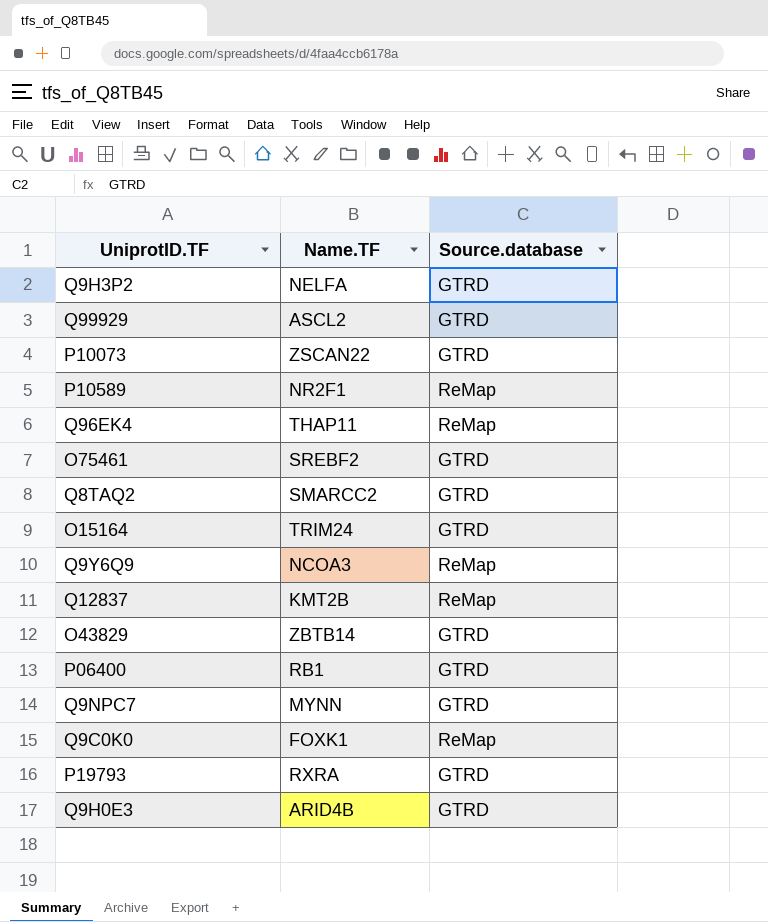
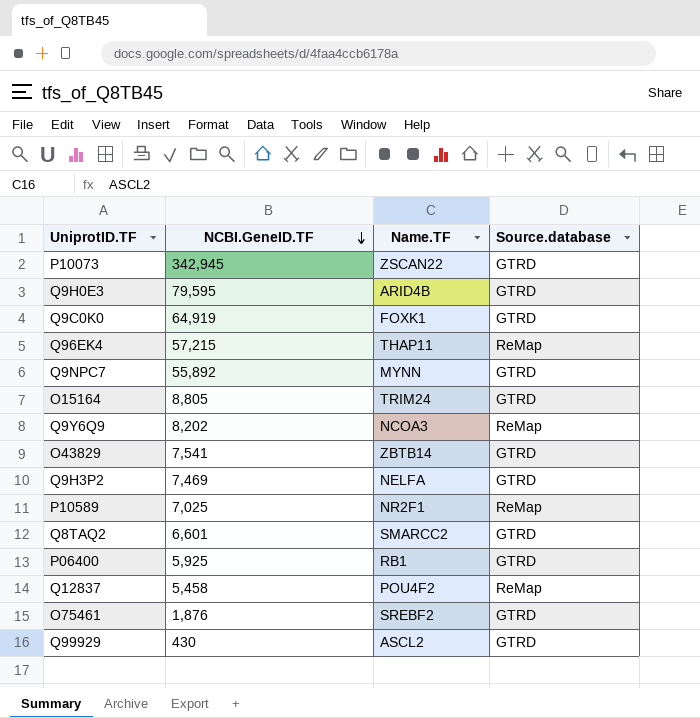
row order: none -> NCBI.GeneID.TF descending
column NCBI.GeneID.TF | position: none -> 2
row P19793: RXRA | GTRD -> none
Q9C0K0 | Source.database: ReMap -> GTRD
Q12837 | Name.TF: KMT2B -> POU4F2

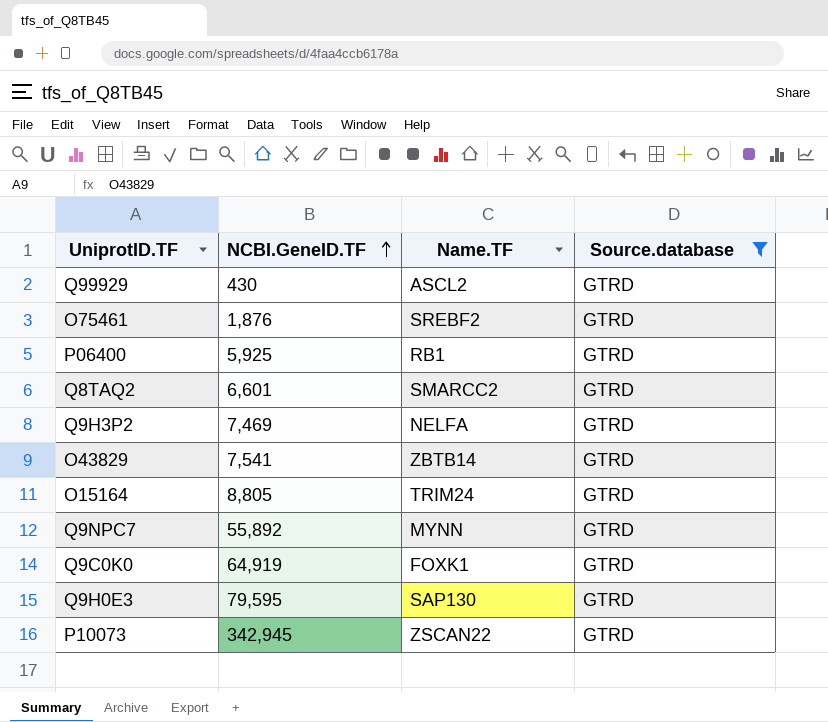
filter: none -> Source.database = GTRD
row order: NCBI.GeneID.TF descending -> NCBI.GeneID.TF ascending
Q9H0E3 | Name.TF: ARID4B -> SAP130

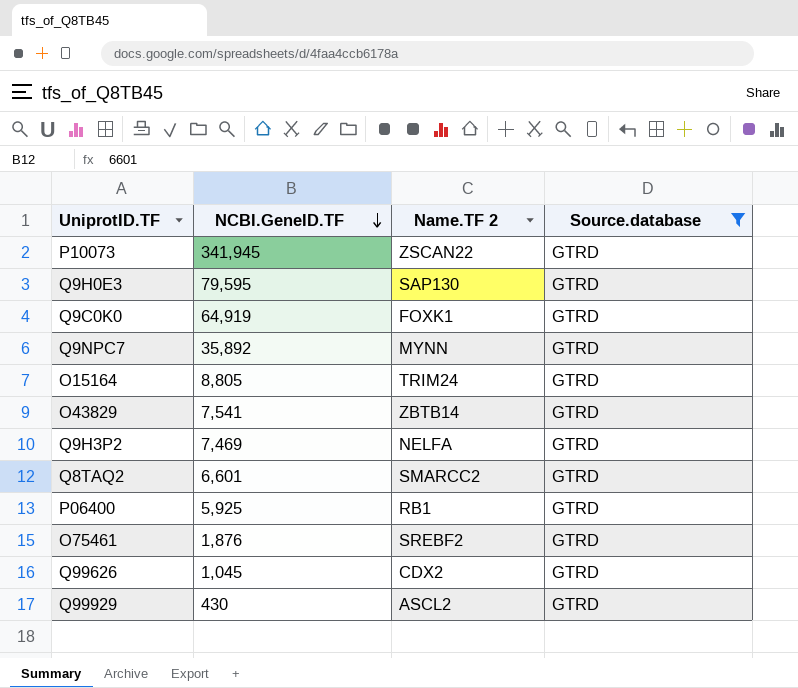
row order: NCBI.GeneID.TF ascending -> NCBI.GeneID.TF descending
column name: Name.TF -> Name.TF 2
P10073 | NCBI.GeneID.TF: 342,945 -> 341,945
Q9NPC7 | NCBI.GeneID.TF: 55,892 -> 35,892
row Q99626: none -> 1,045 | CDX2 | GTRD

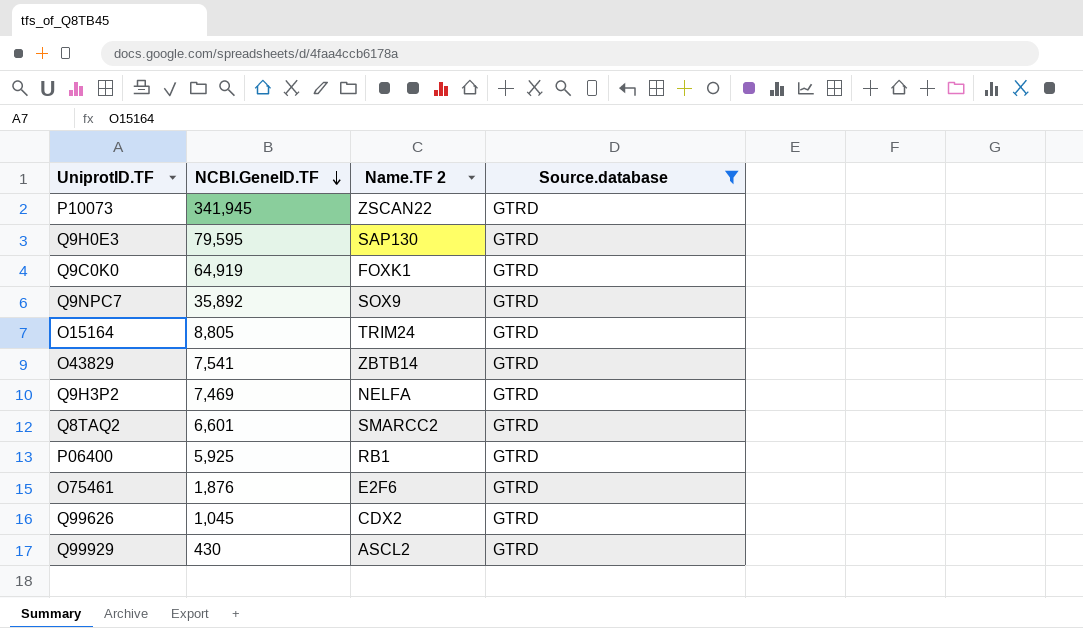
Q9NPC7 | Name.TF 2: MYNN -> SOX9
O75461 | Name.TF 2: SREBF2 -> E2F6

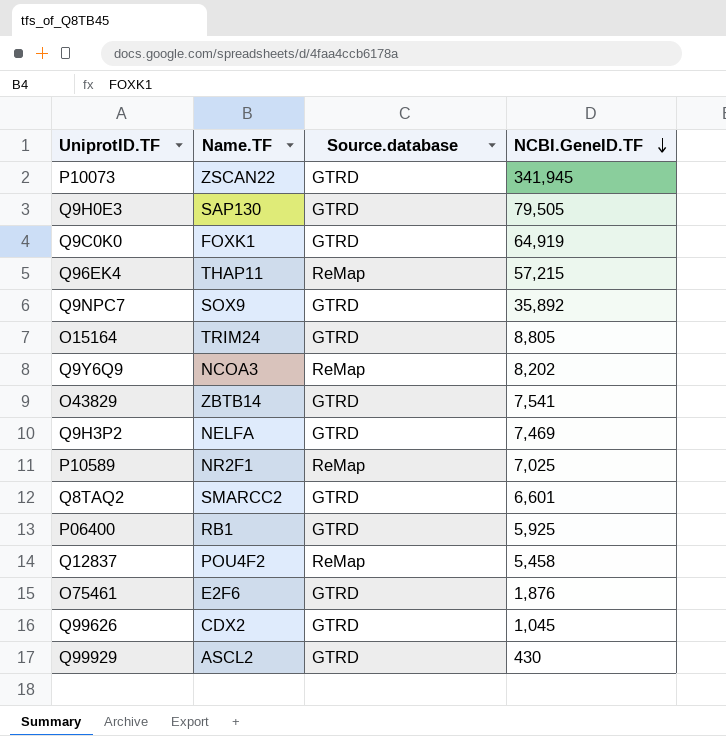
filter: Source.database = GTRD -> none
column name: Name.TF 2 -> Name.TF
column NCBI.GeneID.TF | position: 2 -> 4
Q9H0E3 | NCBI.GeneID.TF: 79,595 -> 79,505

